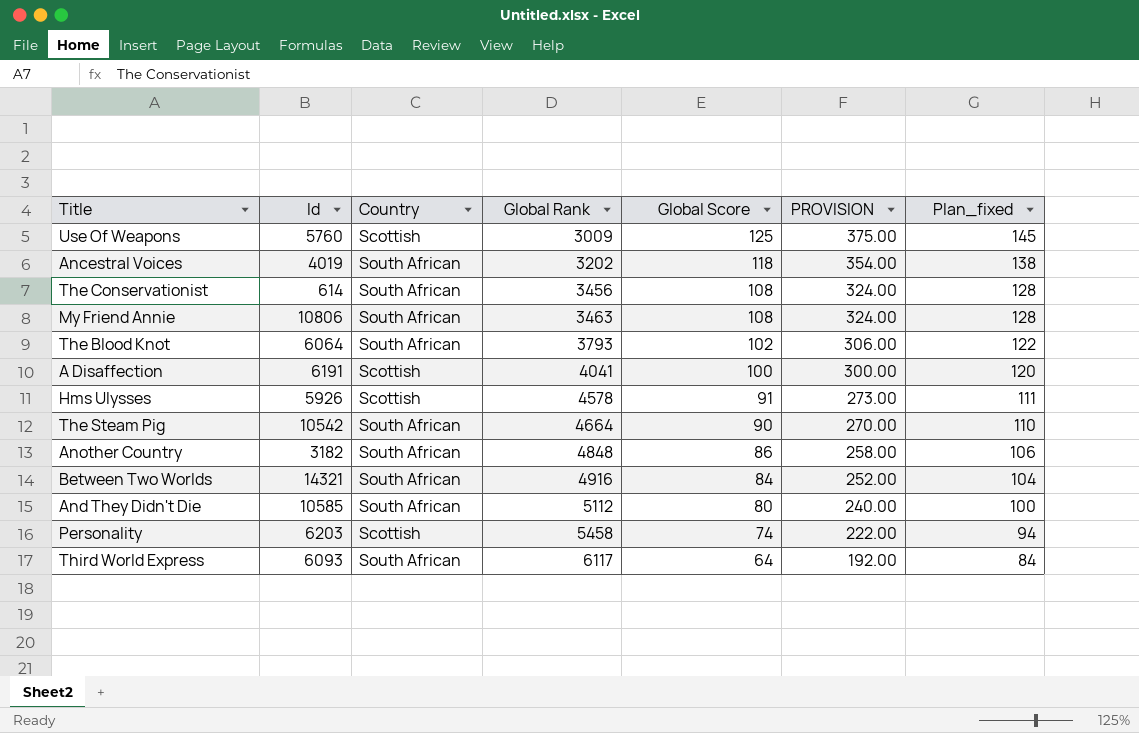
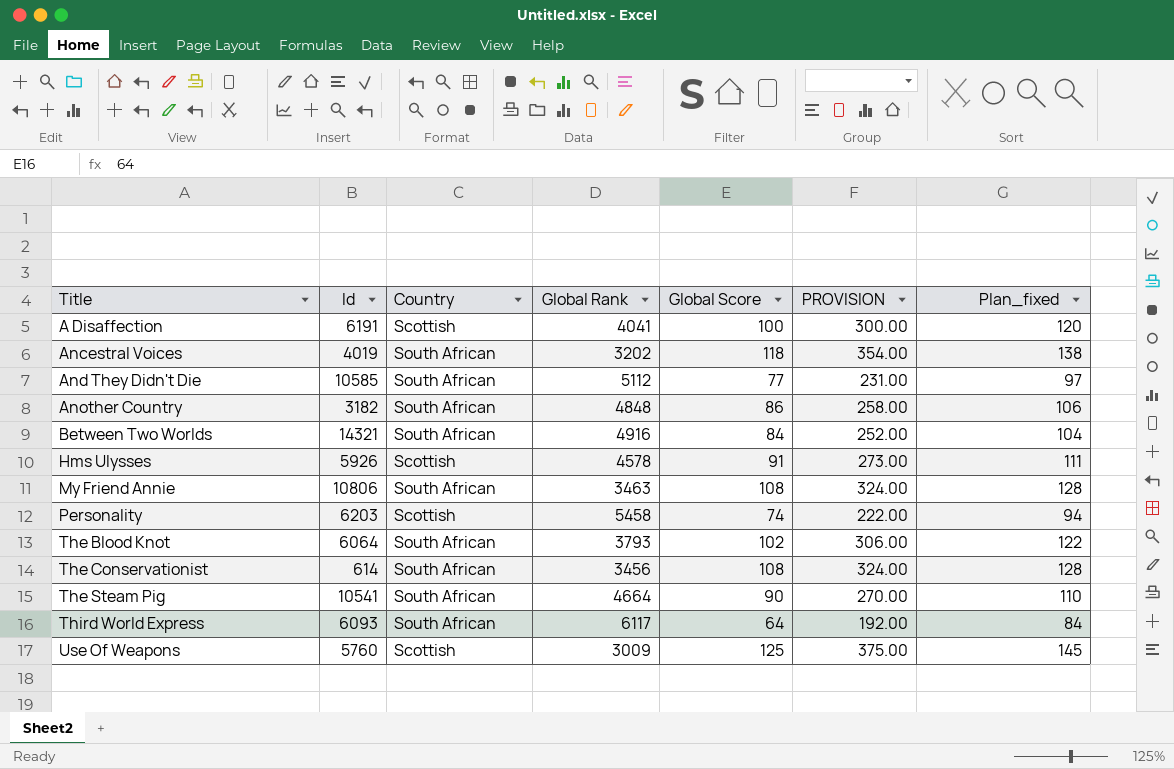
row order: Global Rank ascending -> Title ascending
And They Didn't Die | Global Score: 80 -> 77
And They Didn't Die | PROVISION: 240.00 -> 231.00
And They Didn't Die | Plan_fixed: 100 -> 97
The Steam Pig | Id: 10542 -> 10541

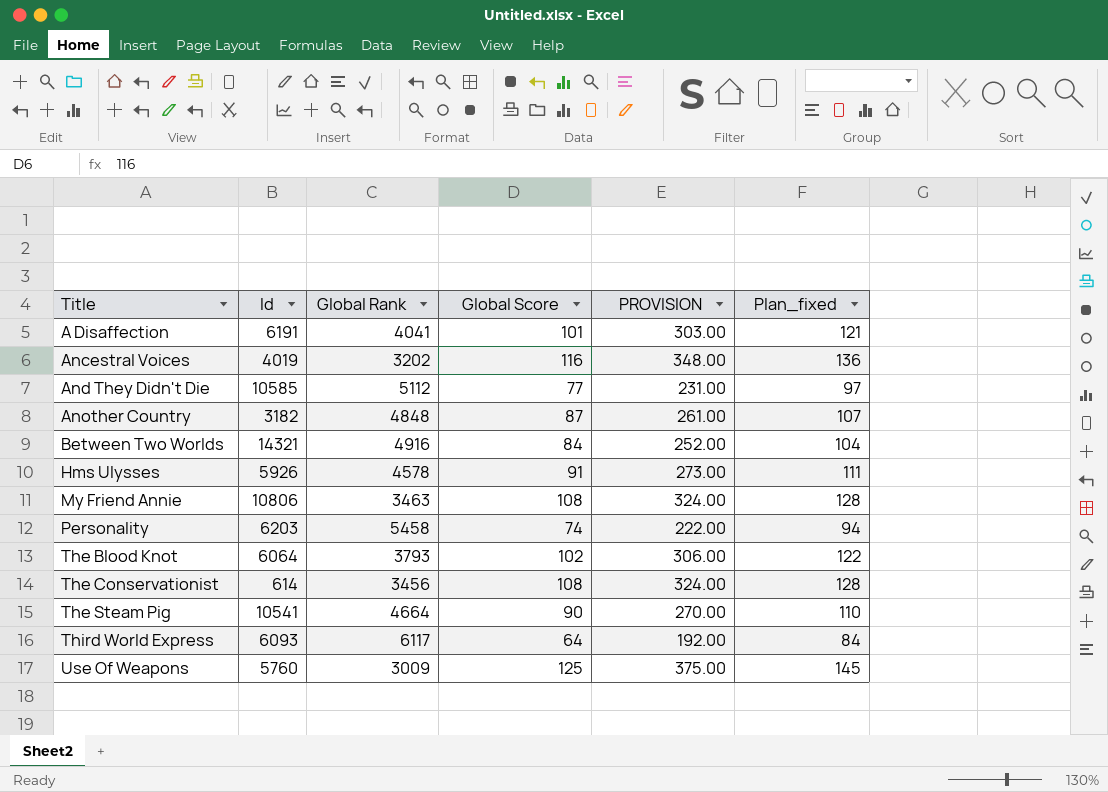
column Country | position: 3 -> none
A Disaffection | Global Score: 100 -> 101
A Disaffection | PROVISION: 300.00 -> 303.00
A Disaffection | Plan_fixed: 120 -> 121
Ancestral Voices | Global Score: 118 -> 116
Ancestral Voices | PROVISION: 354.00 -> 348.00
Ancestral Voices | Plan_fixed: 138 -> 136
Another Country | Global Score: 86 -> 87
Another Country | PROVISION: 258.00 -> 261.00
Another Country | Plan_fixed: 106 -> 107

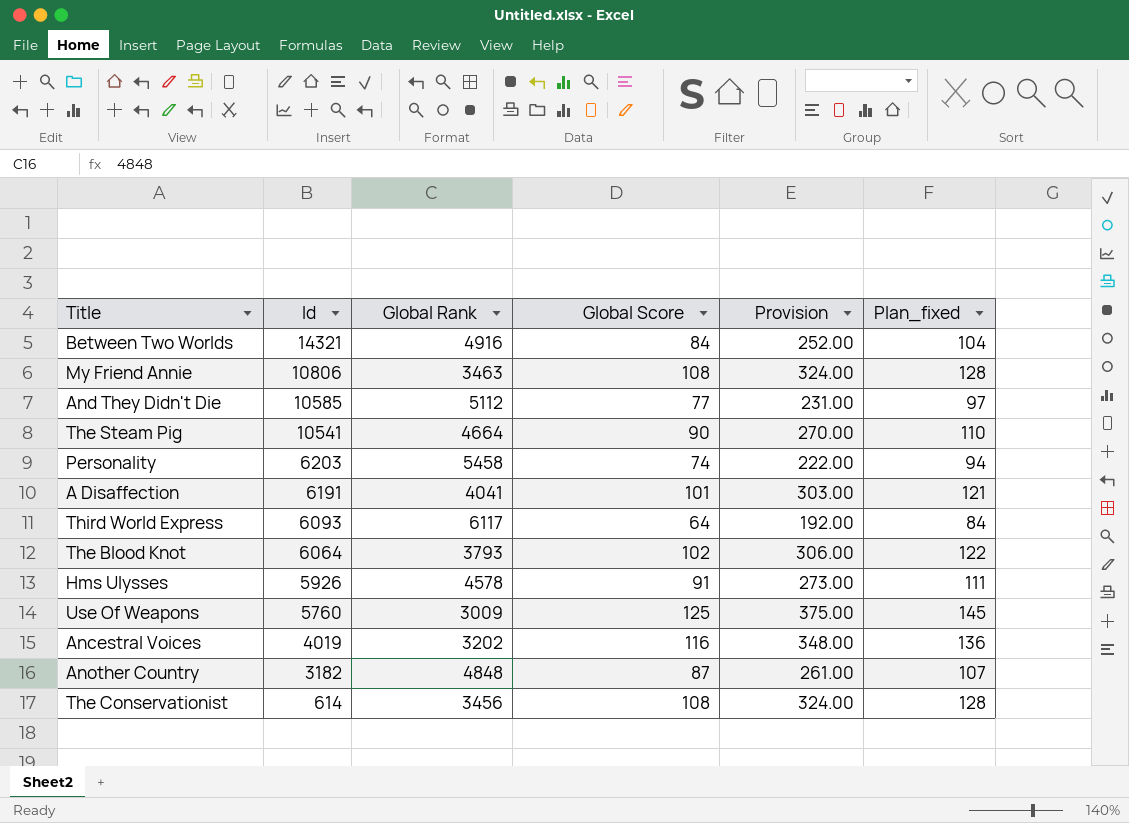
row order: Title ascending -> Id descending
column name: PROVISION -> Provision

